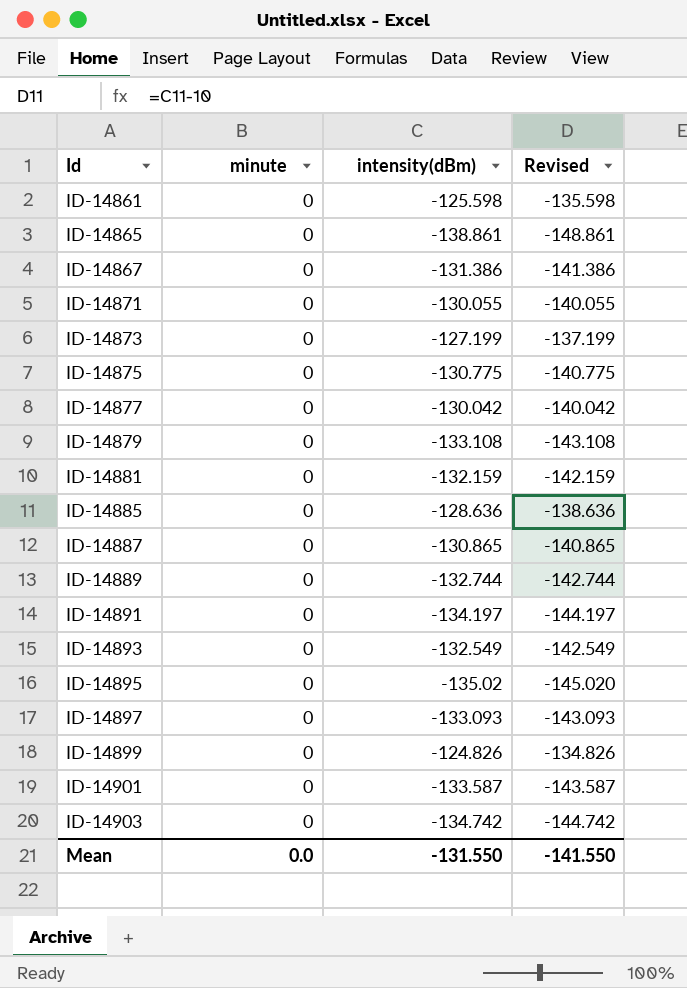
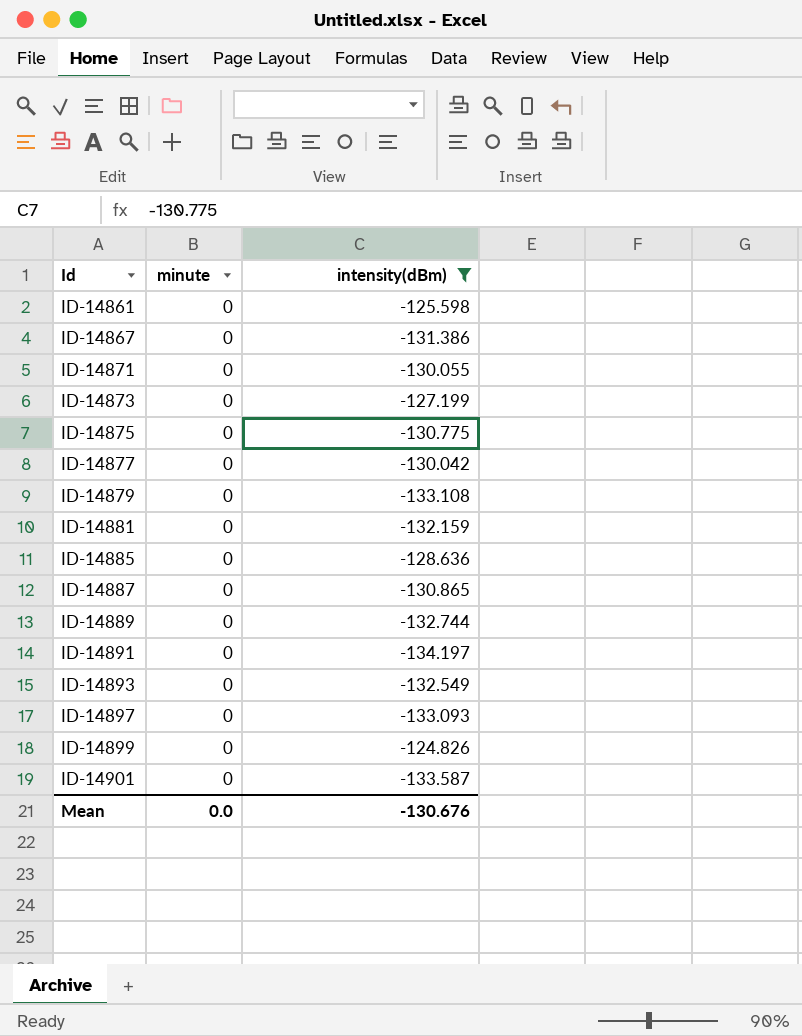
filter: none -> intensity(dBm) >= -134.197
column Revised | formula: [intensity(dBm)] - 10 -> none
Mean | intensity(dBm): -131.550 -> -130.676

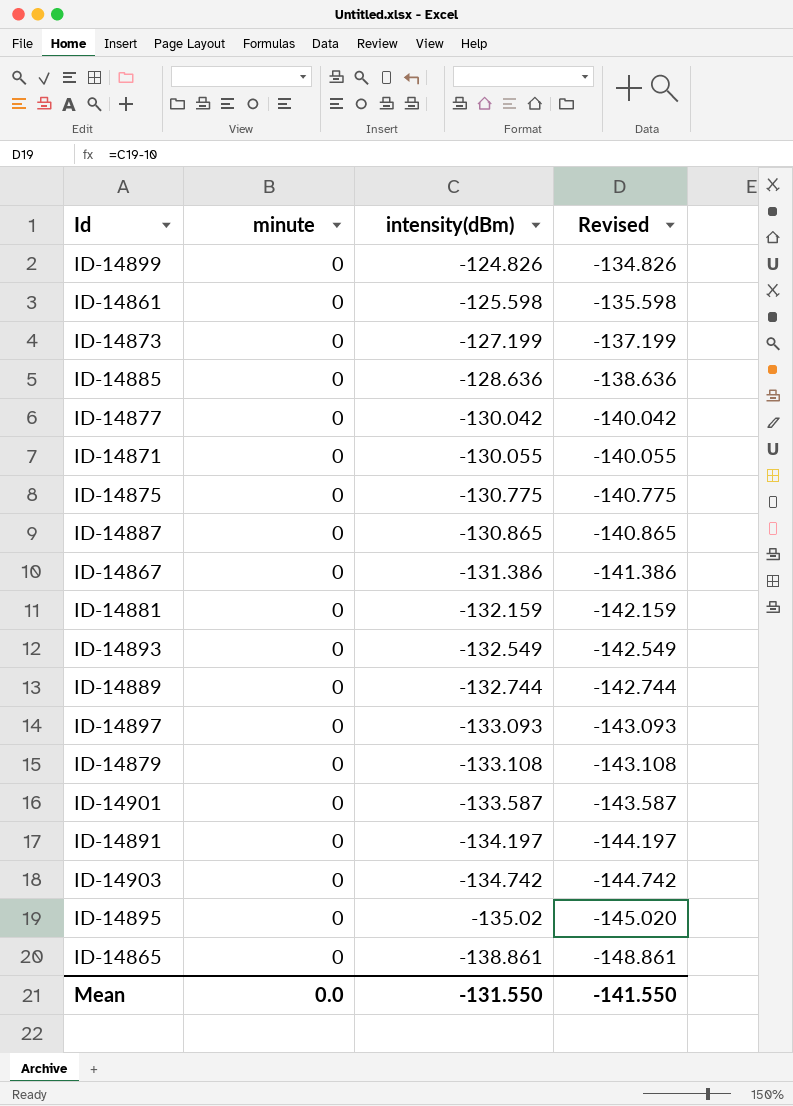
filter: intensity(dBm) >= -134.197 -> none
row order: Id ascending -> intensity(dBm) descending
column Revised | formula: none -> [intensity(dBm)] - 10
Mean | intensity(dBm): -130.676 -> -131.550

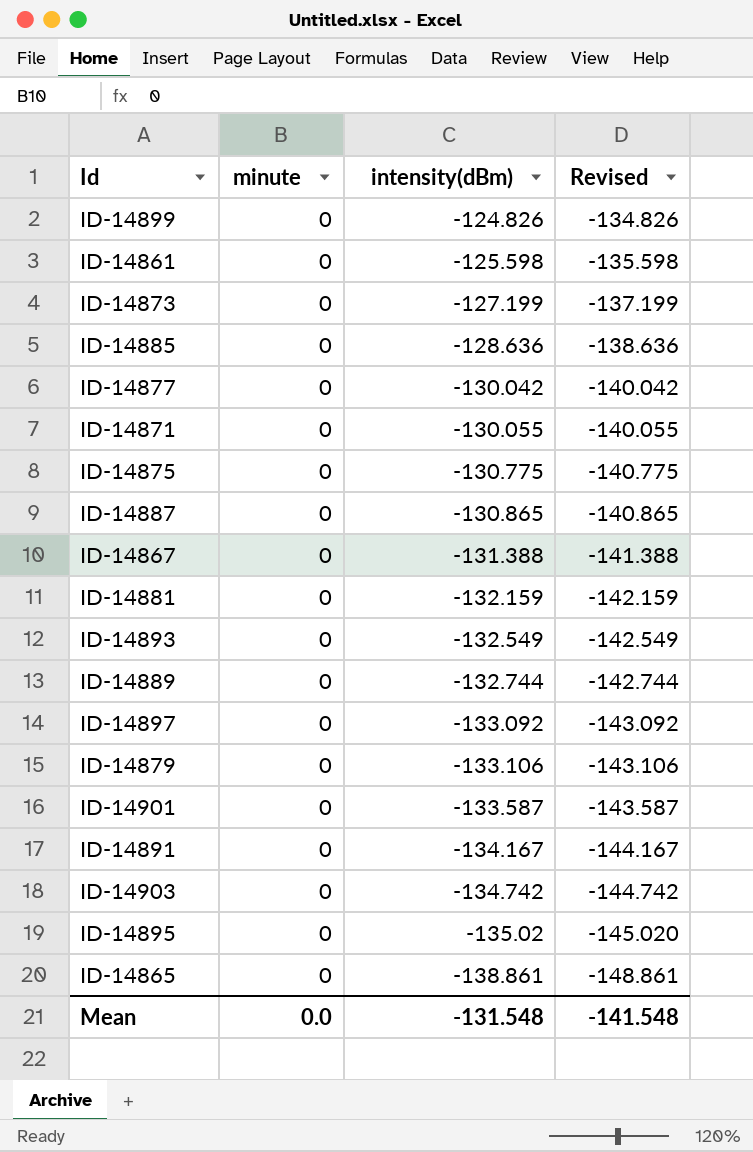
ID-14867 | intensity(dBm): -131.386 -> -131.388
ID-14867 | Revised: -141.386 -> -141.388
ID-14897 | intensity(dBm): -133.093 -> -133.092
ID-14897 | Revised: -143.093 -> -143.092
ID-14879 | intensity(dBm): -133.108 -> -133.106
ID-14879 | Revised: -143.108 -> -143.106
ID-14891 | intensity(dBm): -134.197 -> -134.167
ID-14891 | Revised: -144.197 -> -144.167
Mean | intensity(dBm): -131.550 -> -131.548
Mean | Revised: -141.550 -> -141.548

